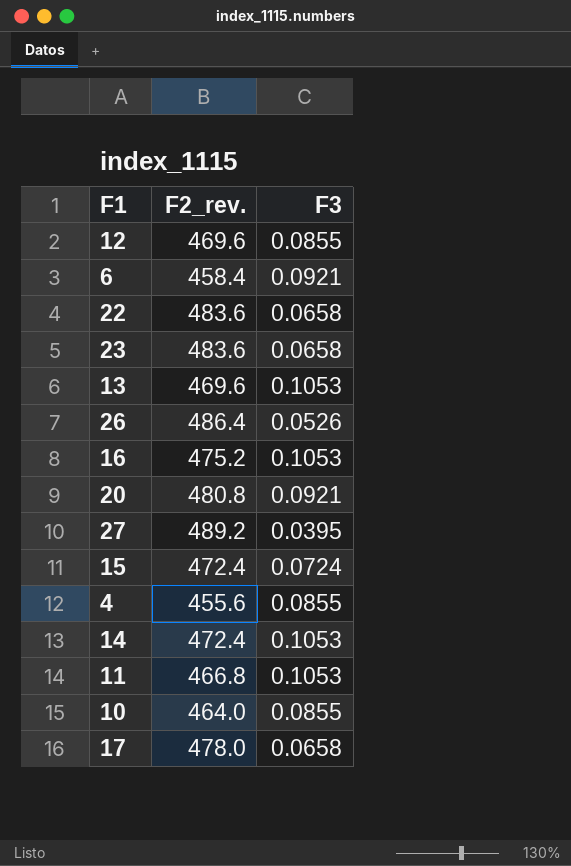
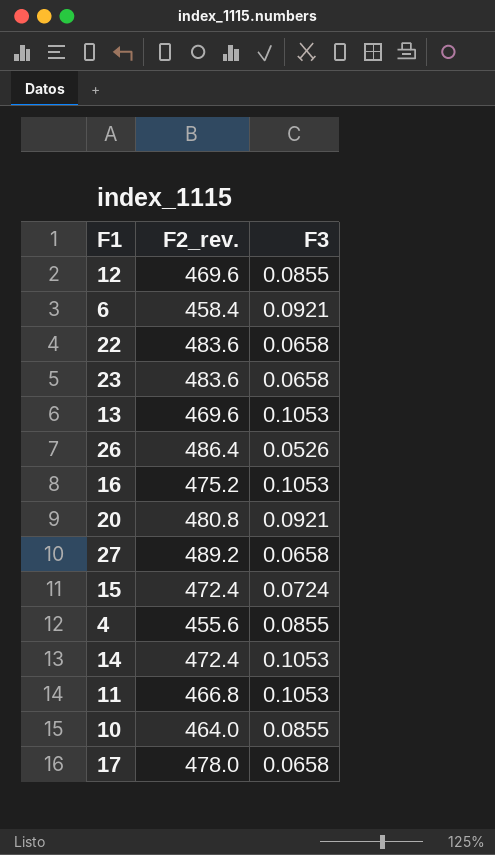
27 | F3: 0.0395 -> 0.0658

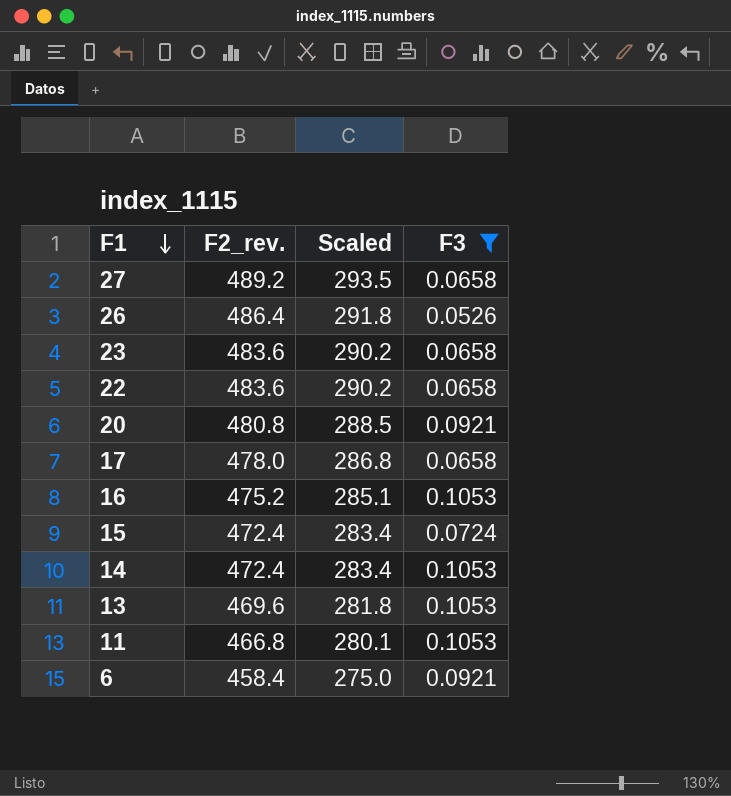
filter: none -> F3 != 0.0855
row order: none -> F1 descending
column Scaled | formula: none -> [F2_rev.] * 0.6

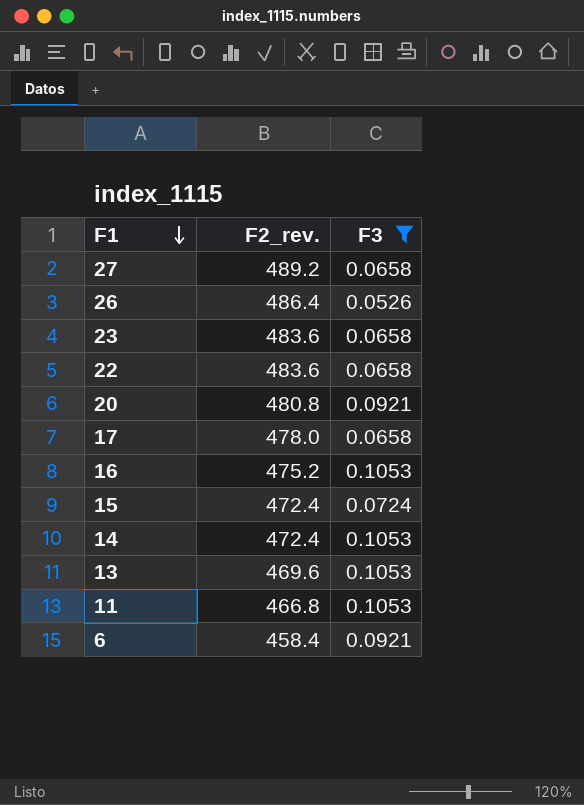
column Scaled | formula: [F2_rev.] * 0.6 -> none

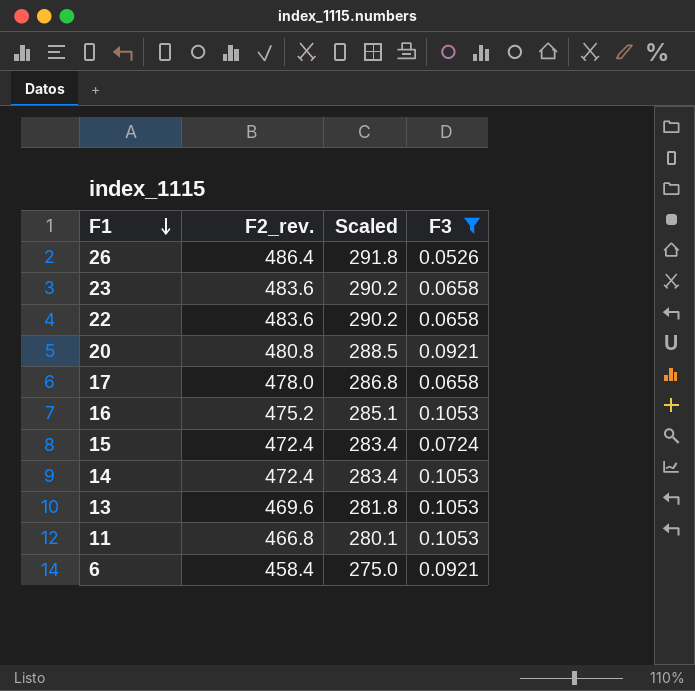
column Scaled | formula: none -> [F2_rev.] * 0.6
row 27: 489.2 | 0.0658 -> none

